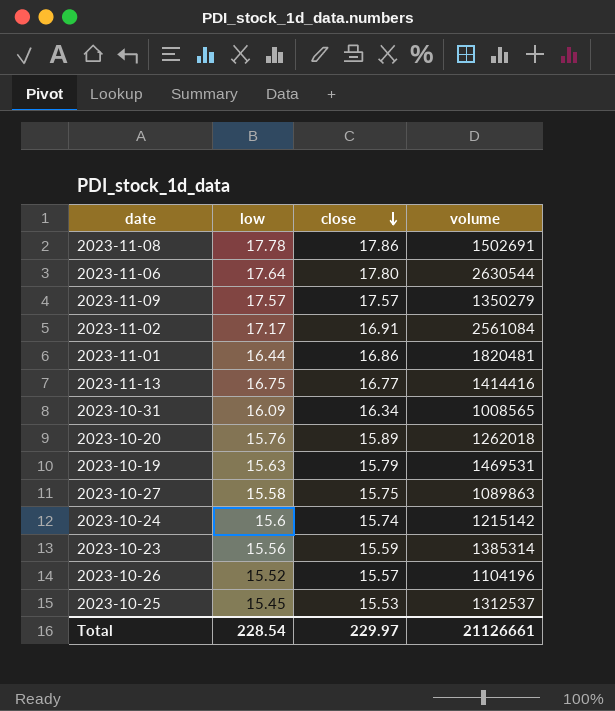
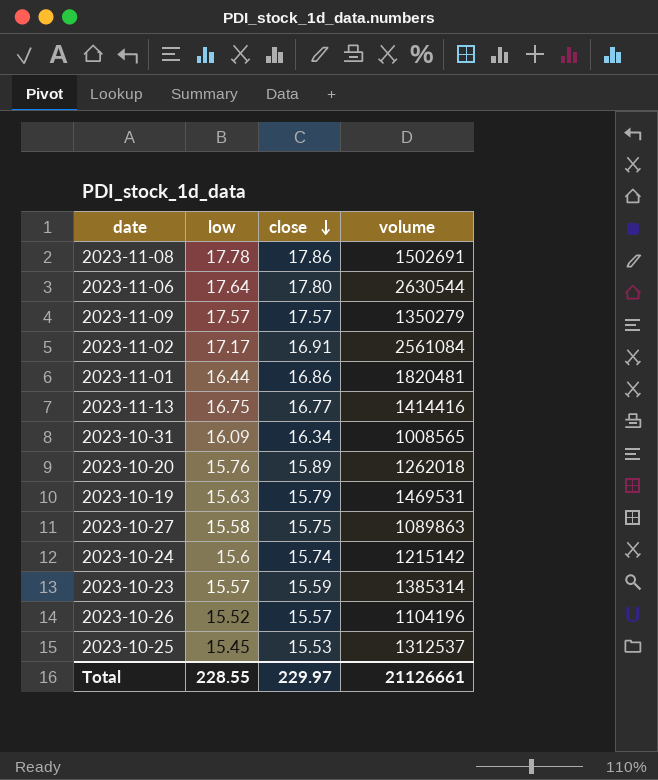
2023-10-23 | low: 15.56 -> 15.57
Total | low: 228.54 -> 228.55

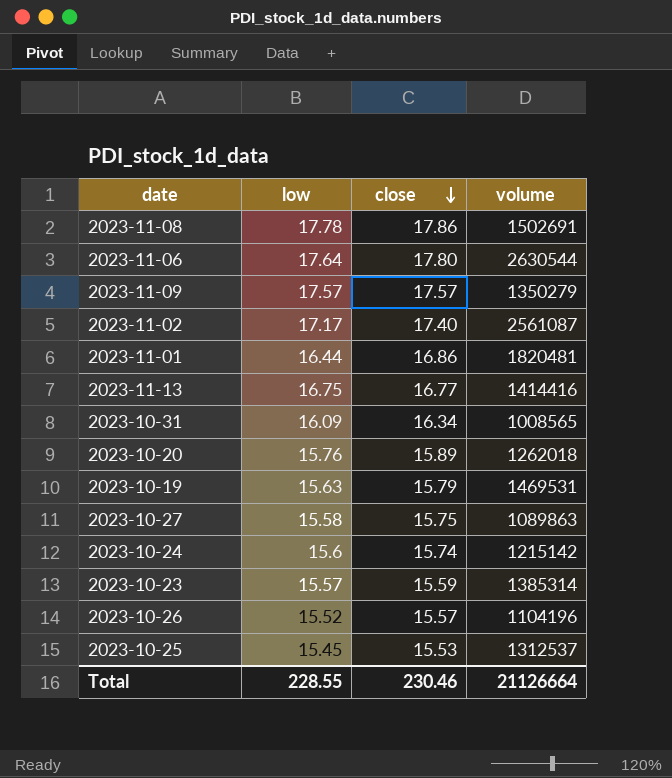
2023-11-02 | close: 16.91 -> 17.40
2023-11-02 | volume: 2561084 -> 2561087
Total | close: 229.97 -> 230.46
Total | volume: 21126661 -> 21126664

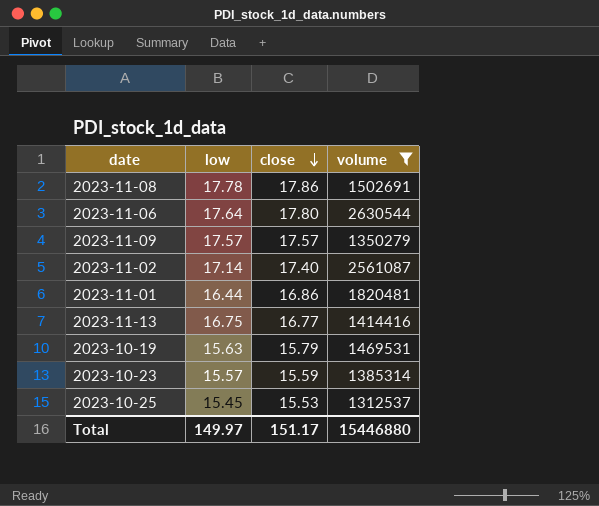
filter: none -> volume >= 1312537
2023-11-02 | low: 17.17 -> 17.14
Total | low: 228.55 -> 149.97
Total | close: 230.46 -> 151.17
Total | volume: 21126664 -> 15446880

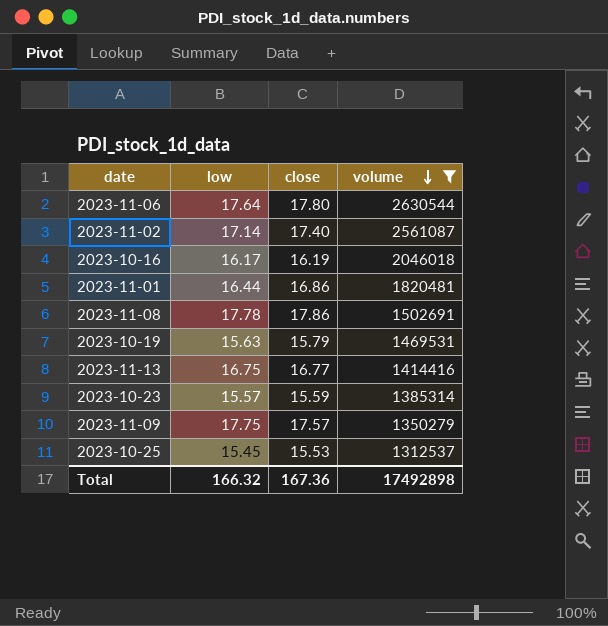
row order: close descending -> volume descending
row 2023-10-16: none -> 16.17 | 16.19 | 2046018
2023-11-09 | low: 17.57 -> 17.75
Total | low: 149.97 -> 166.32
Total | close: 151.17 -> 167.36
Total | volume: 15446880 -> 17492898

